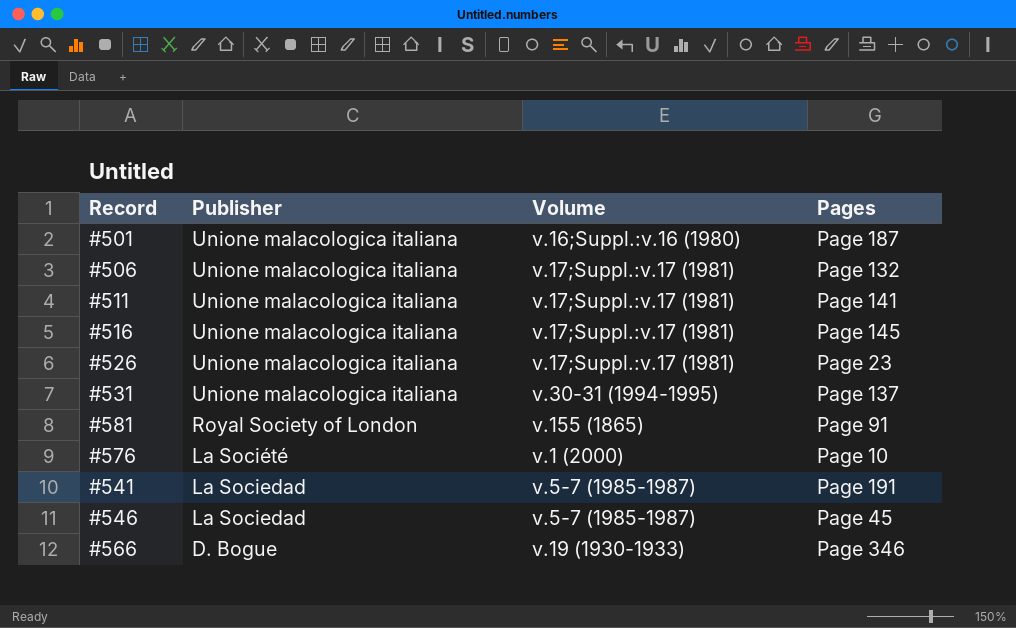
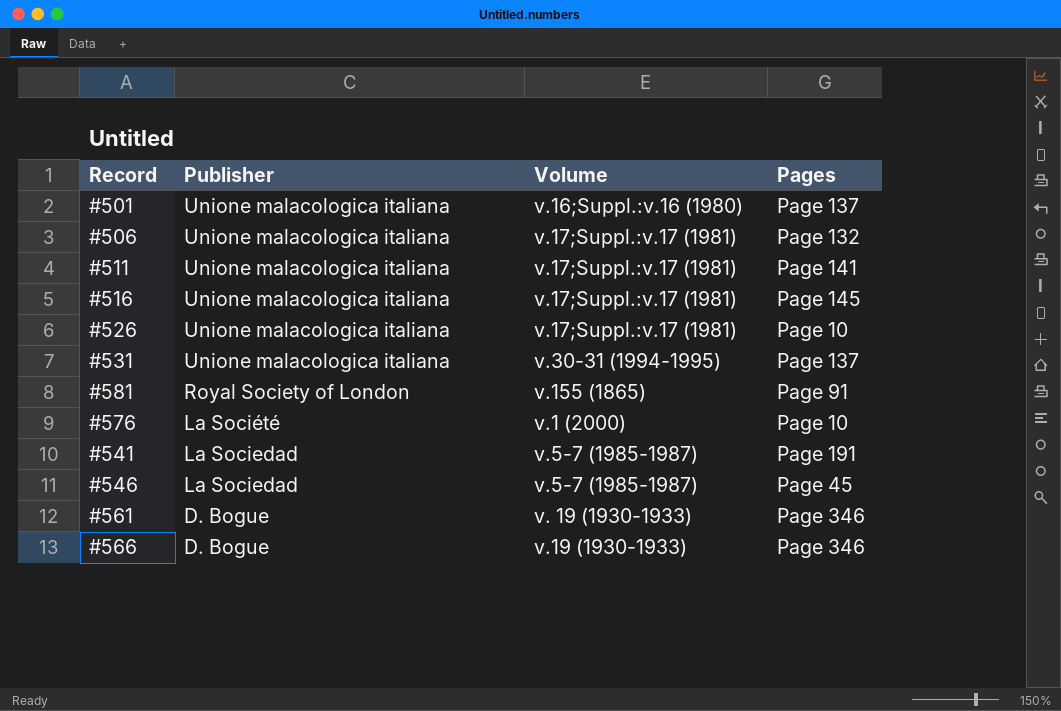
#501 | Pages: Page 187 -> Page 137
#526 | Pages: Page 23 -> Page 10
row #561: none -> D. Bogue | v. 19 (1930-1933) | Page 346

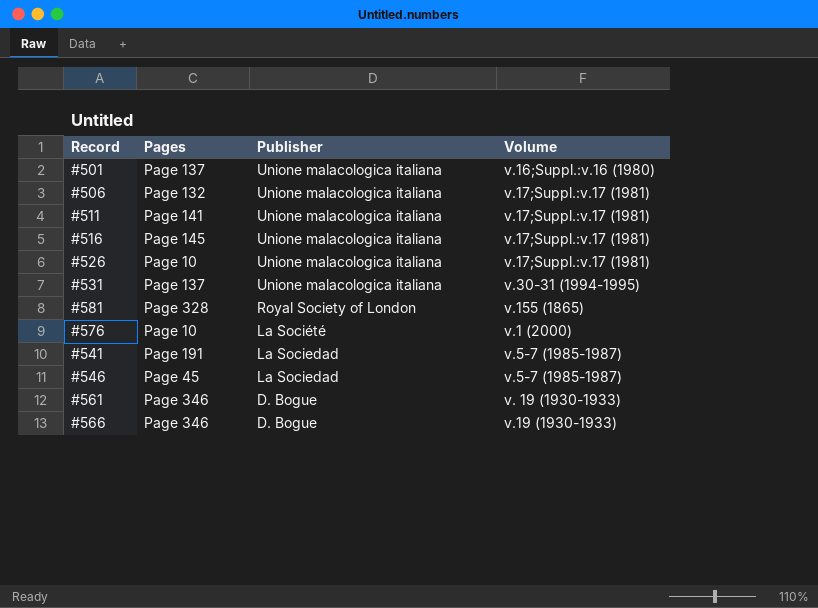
column Pages | position: 4 -> 2
#581 | Pages: Page 91 -> Page 328

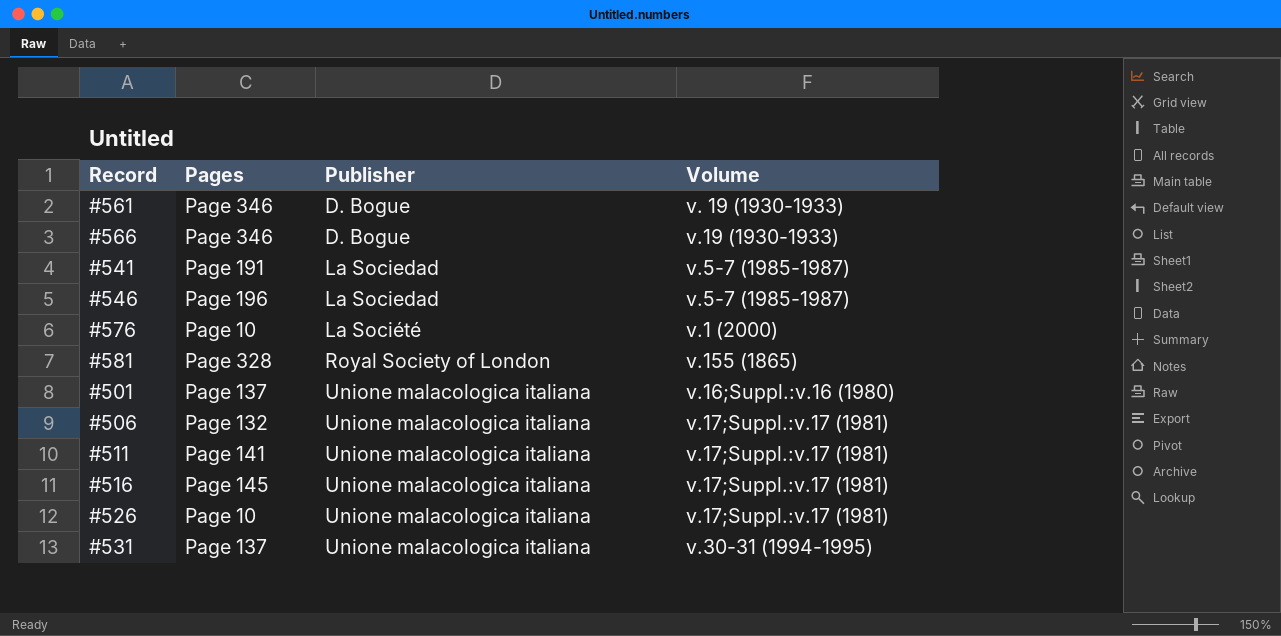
row order: Publisher descending -> Publisher ascending
#546 | Pages: Page 45 -> Page 196

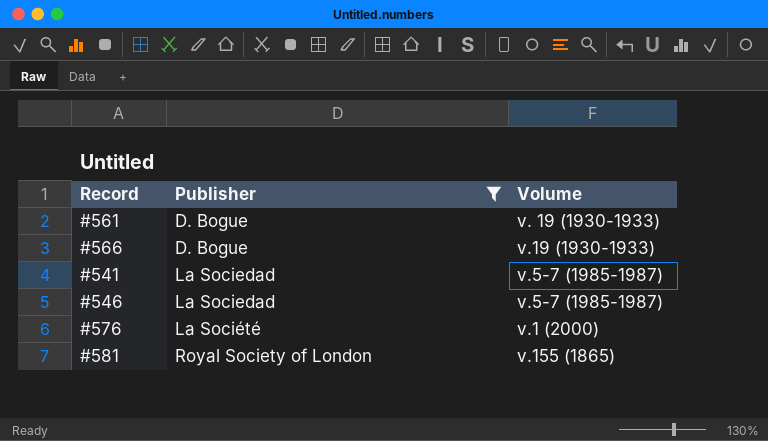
filter: none -> Publisher != Unione malacologica italiana
column Pages | position: 2 -> none

